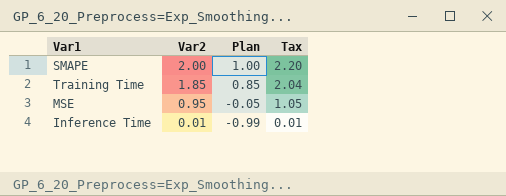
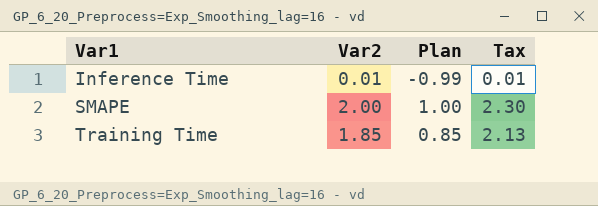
row order: Var2 descending -> Var1 ascending
column Tax | formula: [Var2] * 1.1 -> [Var2] * 1.15
row MSE: 0.95 | -0.05 | 1.05 -> none

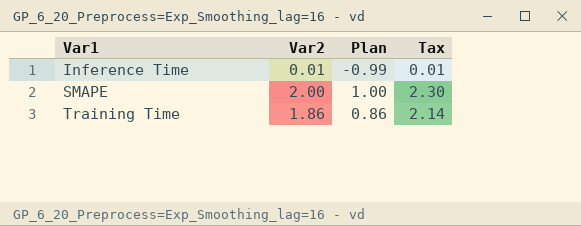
Training Time | Var2: 1.85 -> 1.86
Training Time | Plan: 0.85 -> 0.86
Training Time | Tax: 2.13 -> 2.14

